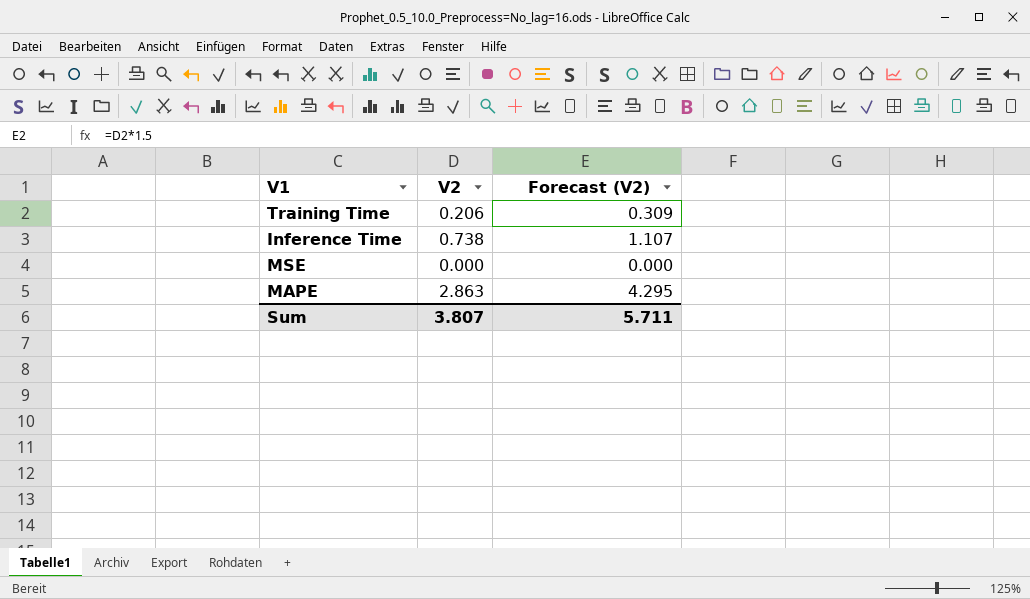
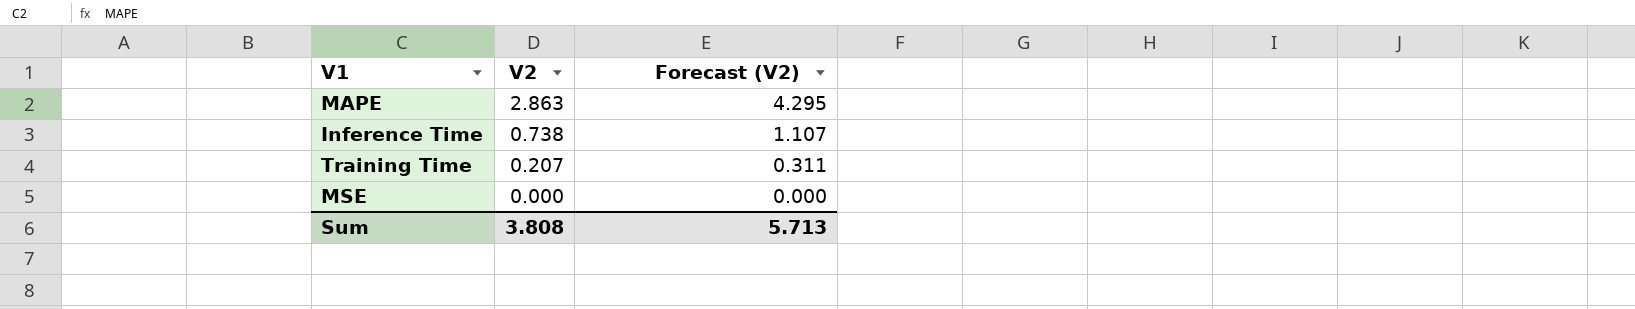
row order: none -> V2 descending
Training Time | V2: 0.206 -> 0.207
Training Time | Forecast (V2): 0.309 -> 0.311
Sum | V2: 3.807 -> 3.808
Sum | Forecast (V2): 5.711 -> 5.713

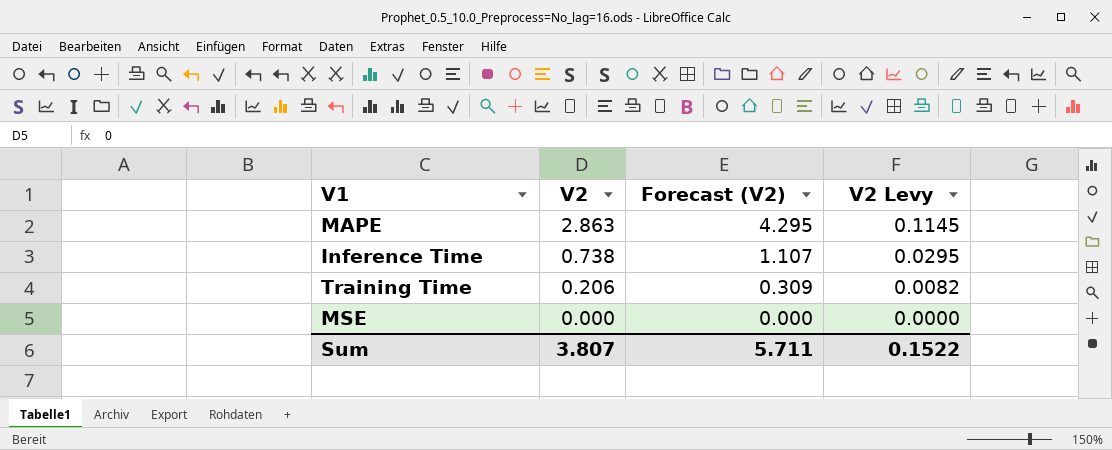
column V2 Levy | formula: none -> [V2] * 0.04
Training Time | V2: 0.207 -> 0.206
Training Time | Forecast (V2): 0.311 -> 0.309
Sum | V2: 3.808 -> 3.807
Sum | Forecast (V2): 5.713 -> 5.711

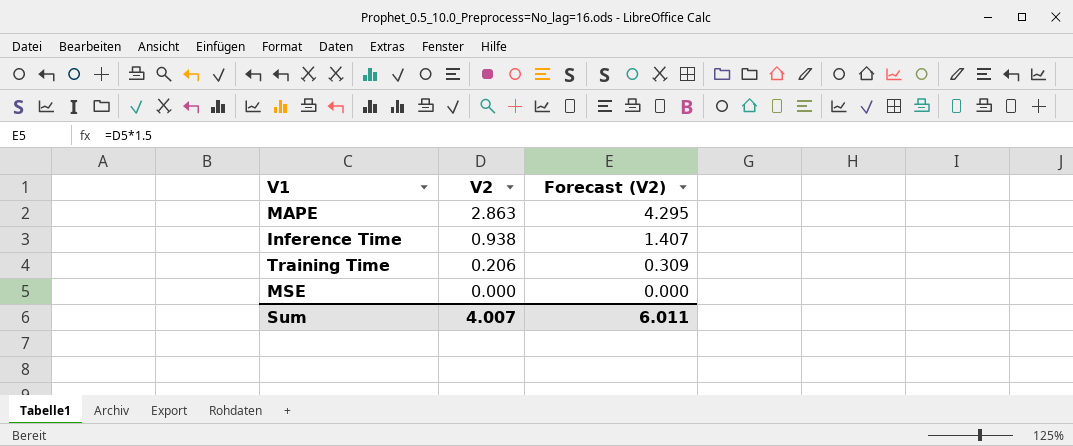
column V2 Levy | formula: [V2] * 0.04 -> none
Inference Time | V2: 0.738 -> 0.938
Inference Time | Forecast (V2): 1.107 -> 1.407
Sum | V2: 3.807 -> 4.007
Sum | Forecast (V2): 5.711 -> 6.011

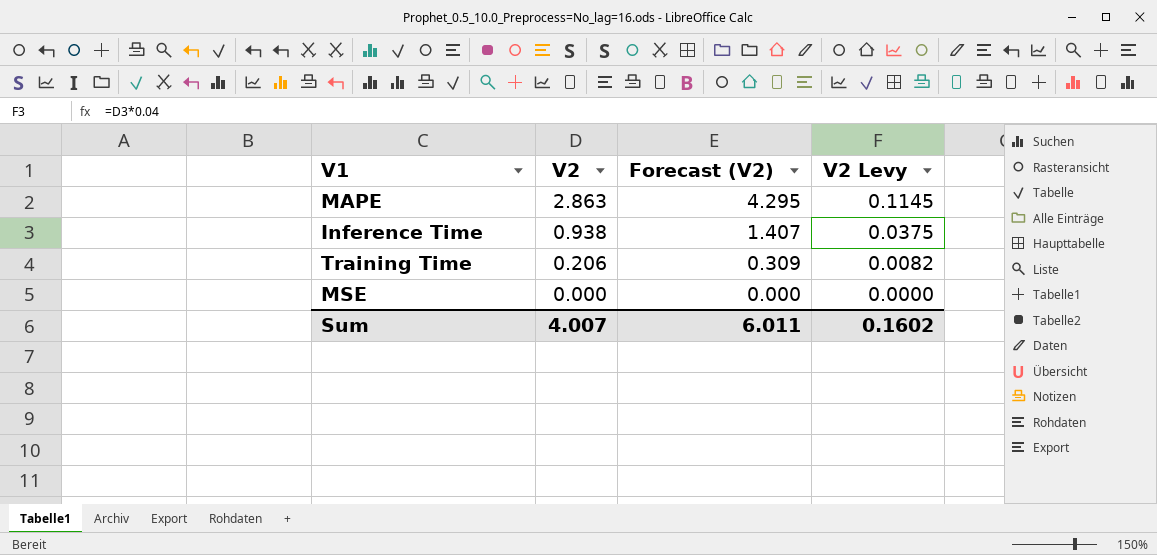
column V2 Levy | formula: none -> [V2] * 0.04

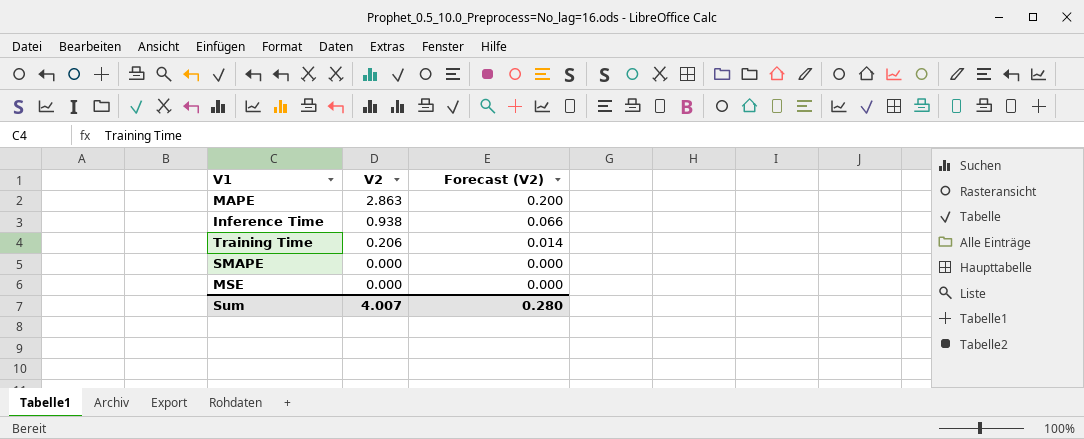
column V2 Levy | formula: [V2] * 0.04 -> none
column Forecast (V2) | formula: [V2] * 1.5 -> [V2] * 0.07
row SMAPE: none -> 0.000 | 0.000
Sum | Forecast (V2): 6.011 -> 0.280

